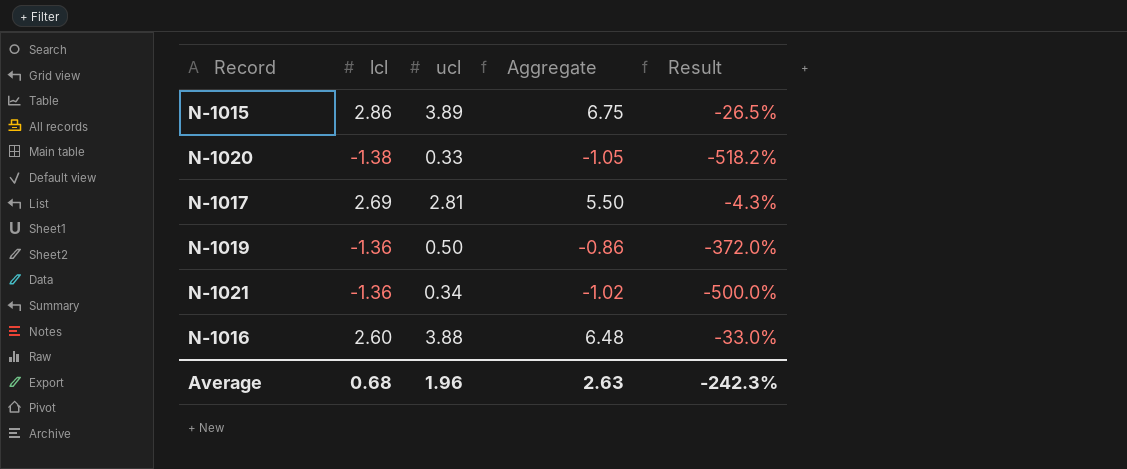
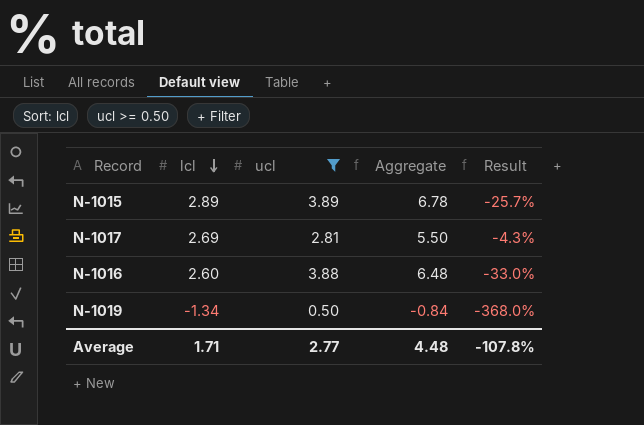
filter: none -> ucl >= 0.50
row order: none -> lcl descending
N-1015 | lcl: 2.86 -> 2.89
N-1015 | Aggregate: 6.75 -> 6.78
N-1015 | Result: -26.5% -> -25.7%
N-1019 | lcl: -1.36 -> -1.34
N-1019 | Aggregate: -0.86 -> -0.84
N-1019 | Result: -372.0% -> -368.0%
Average | lcl: 0.68 -> 1.71
Average | ucl: 1.96 -> 2.77
Average | Aggregate: 2.63 -> 4.48
Average | Result: -242.3% -> -107.8%

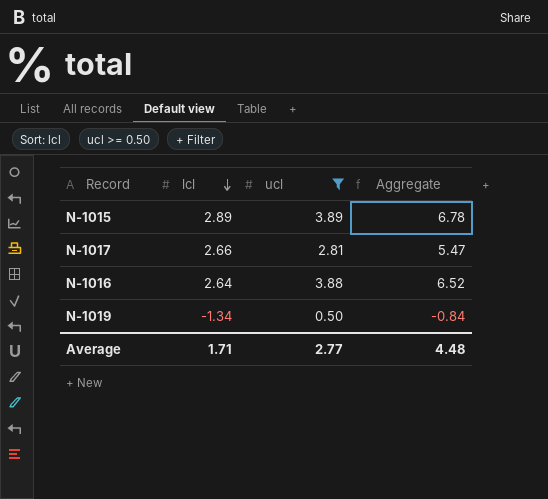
column Result | formula: ([lcl] - [ucl]) / [ucl] -> none
N-1017 | lcl: 2.69 -> 2.66
N-1017 | Aggregate: 5.50 -> 5.47
N-1016 | lcl: 2.60 -> 2.64
N-1016 | Aggregate: 6.48 -> 6.52

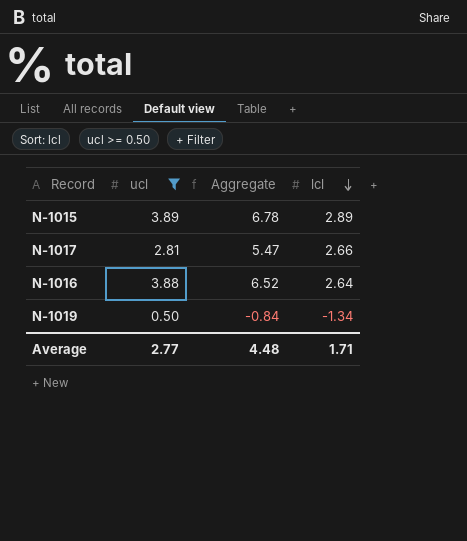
column lcl | position: 2 -> 4

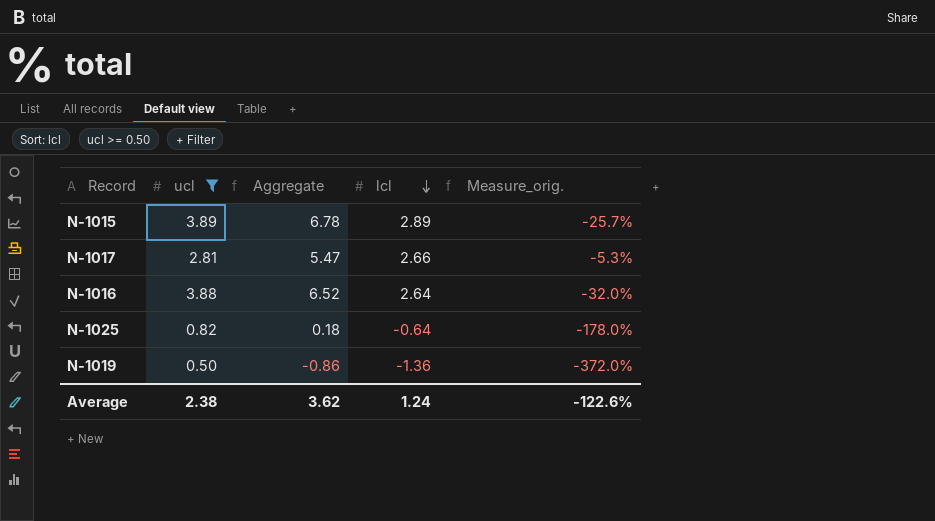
column Measure_orig. | formula: none -> ([lcl] - [ucl]) / [ucl]
row N-1025: none -> 0.82 | 0.18 | -0.64 | -178.0%
N-1019 | Aggregate: -0.84 -> -0.86
N-1019 | lcl: -1.34 -> -1.36
Average | ucl: 2.77 -> 2.38
Average | Aggregate: 4.48 -> 3.62
Average | lcl: 1.71 -> 1.24

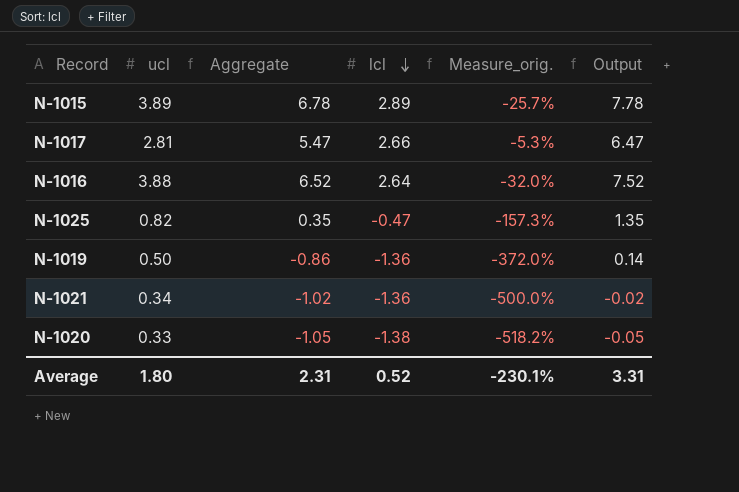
filter: ucl >= 0.50 -> none
column Output | formula: none -> [Aggregate] + 1
N-1025 | Aggregate: 0.18 -> 0.35
N-1025 | lcl: -0.64 -> -0.47
N-1025 | Measure_orig.: -178.0% -> -157.3%
Average | ucl: 2.38 -> 1.80
Average | Aggregate: 3.62 -> 2.31
Average | lcl: 1.24 -> 0.52
Average | Measure_orig.: -122.6% -> -230.1%

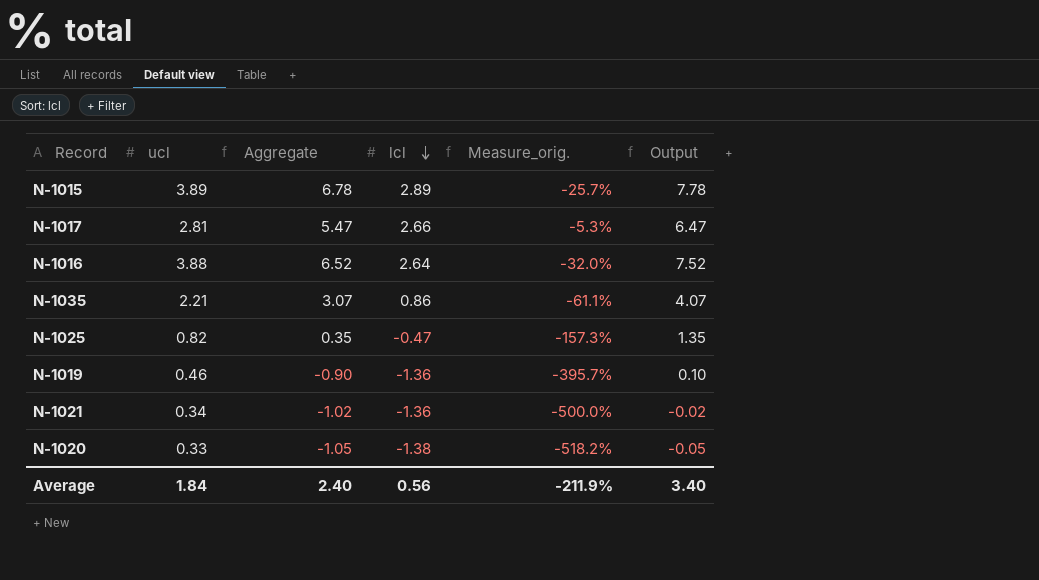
row N-1035: none -> 2.21 | 3.07 | 0.86 | -61.1% | 4.07
N-1019 | ucl: 0.50 -> 0.46
N-1019 | Aggregate: -0.86 -> -0.90
N-1019 | Measure_orig.: -372.0% -> -395.7%
N-1019 | Output: 0.14 -> 0.10
Average | ucl: 1.80 -> 1.84
Average | Aggregate: 2.31 -> 2.40
Average | lcl: 0.52 -> 0.56
Average | Measure_orig.: -230.1% -> -211.9%
Average | Output: 3.31 -> 3.40

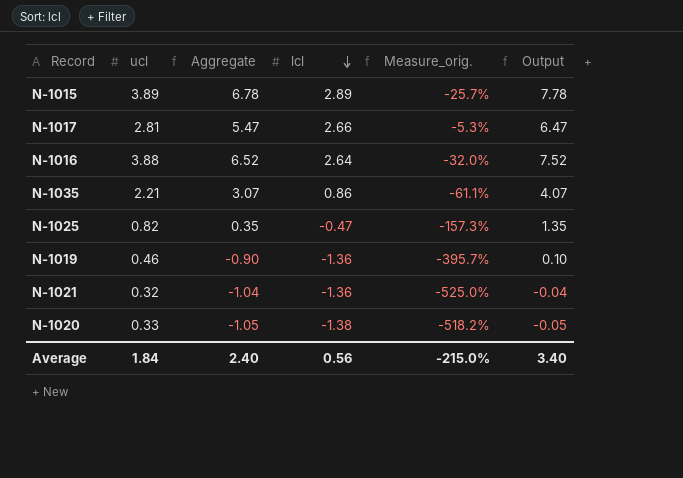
N-1021 | ucl: 0.34 -> 0.32
N-1021 | Aggregate: -1.02 -> -1.04
N-1021 | Measure_orig.: -500.0% -> -525.0%
N-1021 | Output: -0.02 -> -0.04
Average | Measure_orig.: -211.9% -> -215.0%

